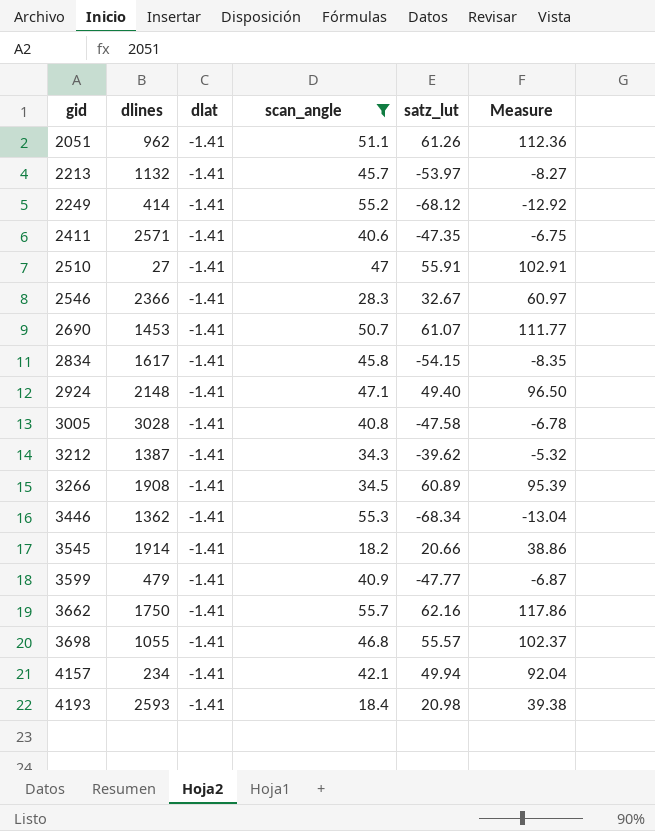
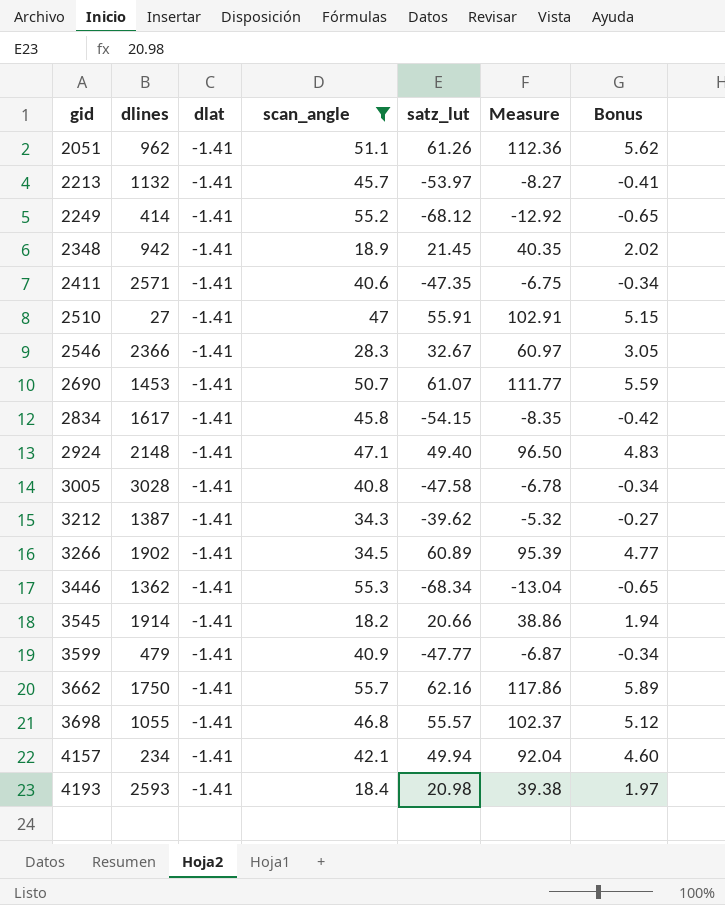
column Bonus | formula: none -> [Measure] * 0.05
row 2348: none -> 942 | -1.41 | 18.9 | 21.45 | 40.35 | 2.02
3266 | dlines: 1908 -> 1902

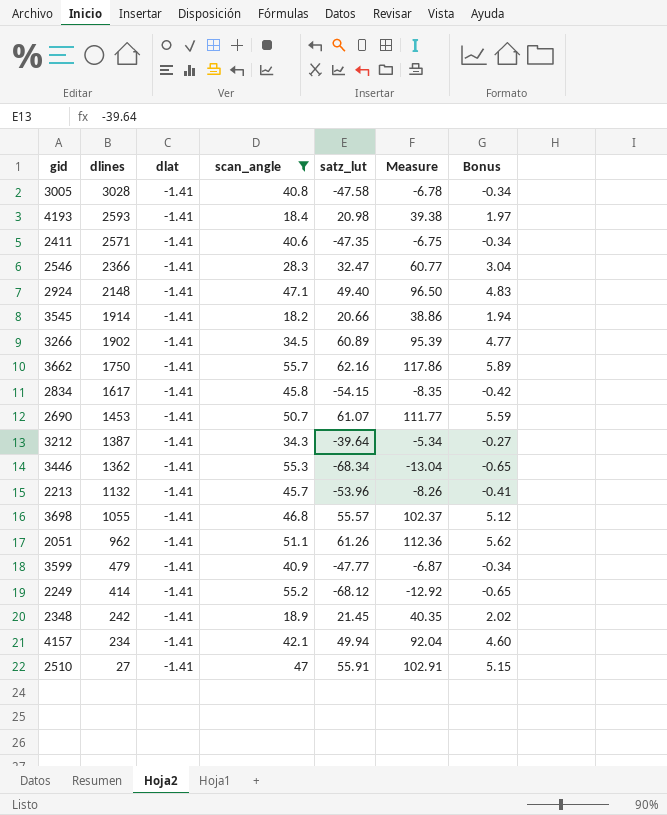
row order: gid ascending -> dlines descending
2546 | satz_lut: 32.67 -> 32.47
2546 | Measure: 60.97 -> 60.77
2546 | Bonus: 3.05 -> 3.04
3212 | satz_lut: -39.62 -> -39.64
3212 | Measure: -5.32 -> -5.34
2213 | satz_lut: -53.97 -> -53.96
2213 | Measure: -8.27 -> -8.26
2348 | dlines: 942 -> 242

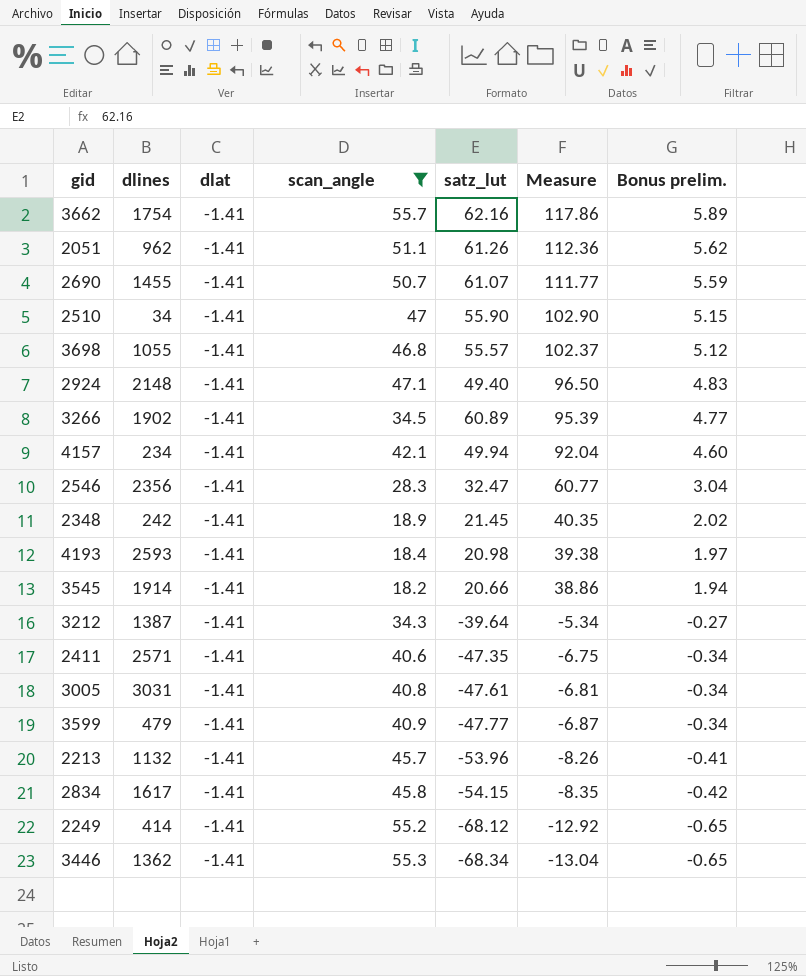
row order: dlines descending -> Measure descending
column name: Bonus -> Bonus prelim.
3662 | dlines: 1750 -> 1754
2690 | dlines: 1453 -> 1455
2510 | dlines: 27 -> 34
2510 | satz_lut: 55.91 -> 55.90
2510 | Measure: 102.91 -> 102.90
2546 | dlines: 2366 -> 2356
3005 | dlines: 3028 -> 3031
3005 | satz_lut: -47.58 -> -47.61
3005 | Measure: -6.78 -> -6.81

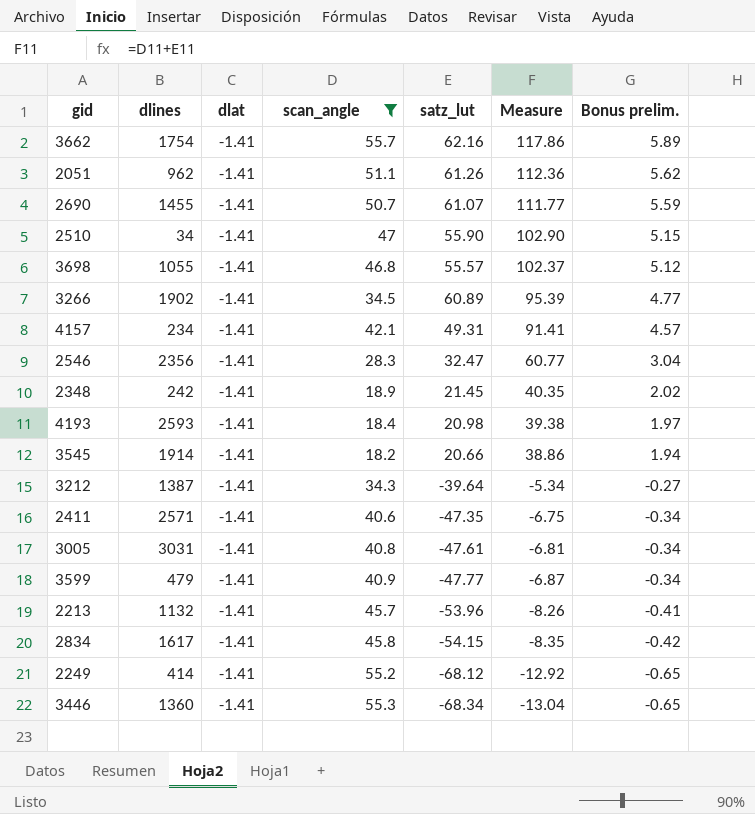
row 2924: 2148 | -1.41 | 47.1 | 49.40 | 96.50 | 4.83 -> none
4157 | satz_lut: 49.94 -> 49.31
4157 | Measure: 92.04 -> 91.41
4157 | Bonus prelim.: 4.60 -> 4.57
3446 | dlines: 1362 -> 1360

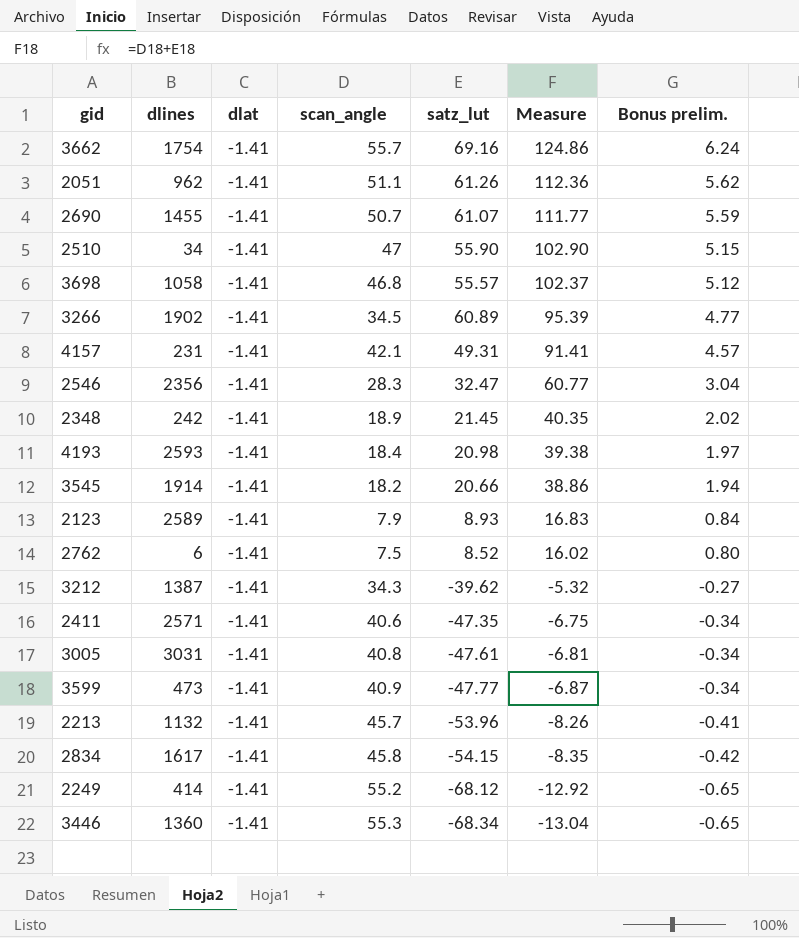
filter: scan_angle >= 18.2 -> none
3662 | satz_lut: 62.16 -> 69.16
3662 | Measure: 117.86 -> 124.86
3662 | Bonus prelim.: 5.89 -> 6.24
3698 | dlines: 1055 -> 1058
4157 | dlines: 234 -> 231
3212 | satz_lut: -39.64 -> -39.62
3212 | Measure: -5.34 -> -5.32
3599 | dlines: 479 -> 473

